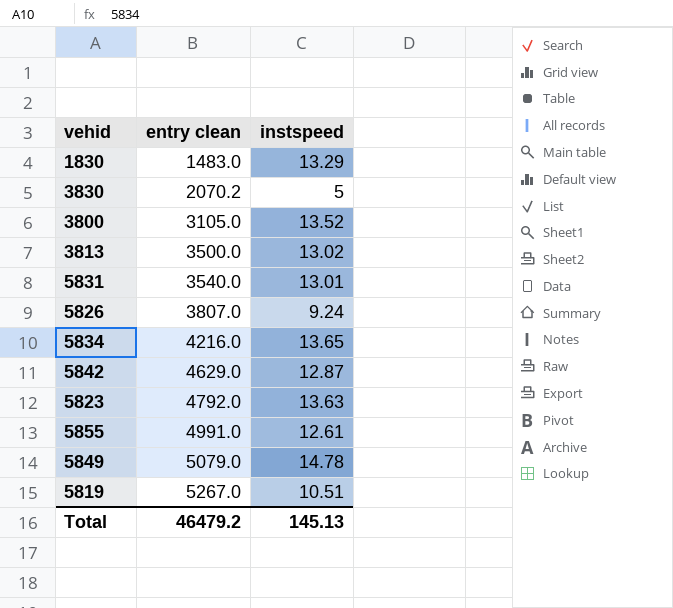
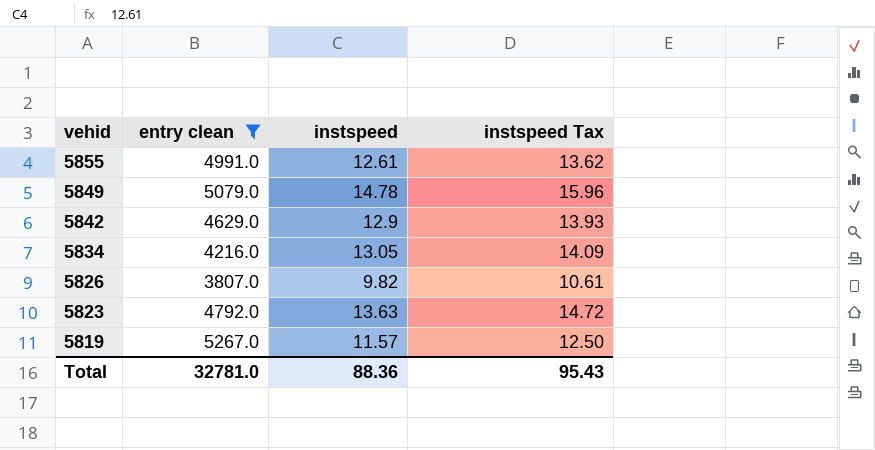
filter: none -> entry clean >= 3807.0
row order: entry clean ascending -> vehid descending
column instspeed Tax | formula: none -> [instspeed] * 1.08
5842 | instspeed: 12.87 -> 12.9
5834 | instspeed: 13.65 -> 13.05
5826 | instspeed: 9.24 -> 9.82
5819 | instspeed: 10.51 -> 11.57
Total | entry clean: 46479.2 -> 32781.0
Total | instspeed: 145.13 -> 88.36

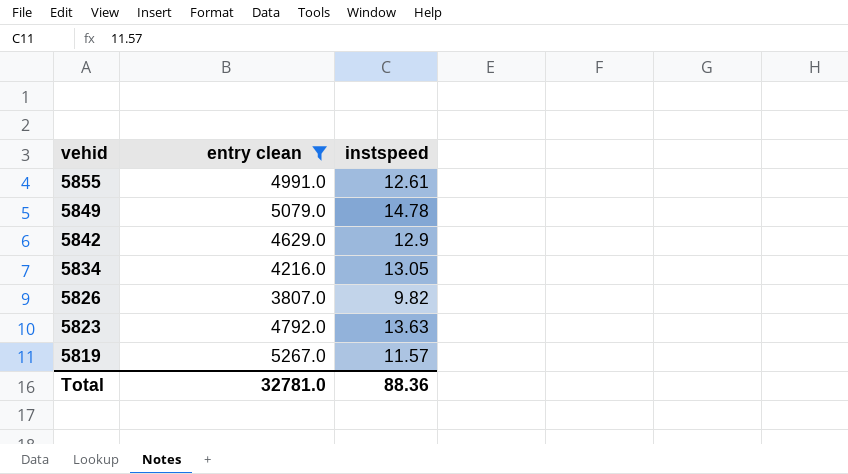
column instspeed Tax | formula: [instspeed] * 1.08 -> none

